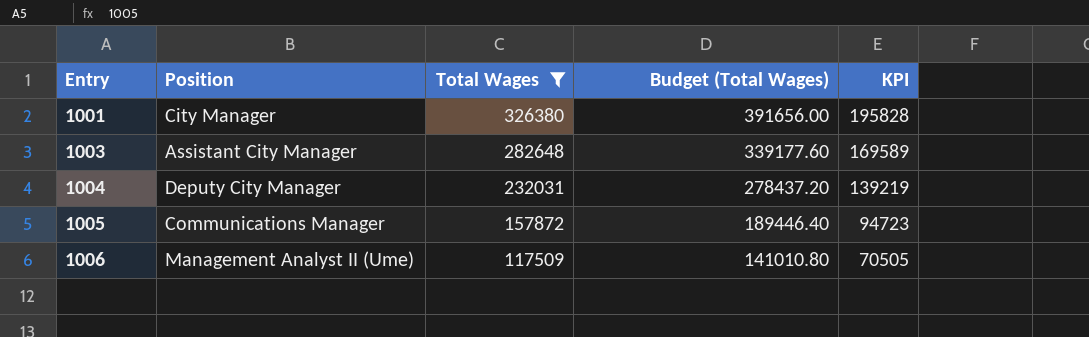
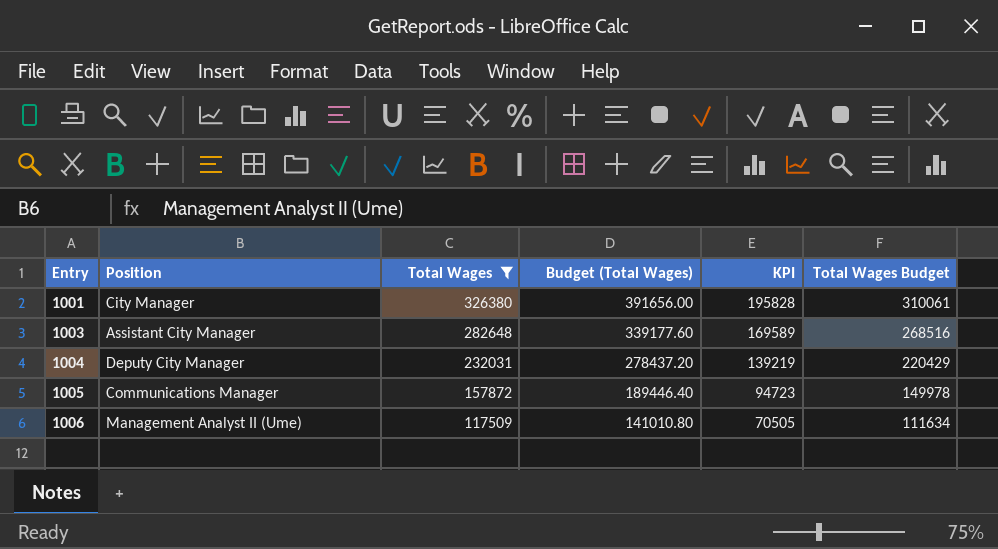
column Total Wages Budget | formula: none -> [Total Wages] * 0.95

